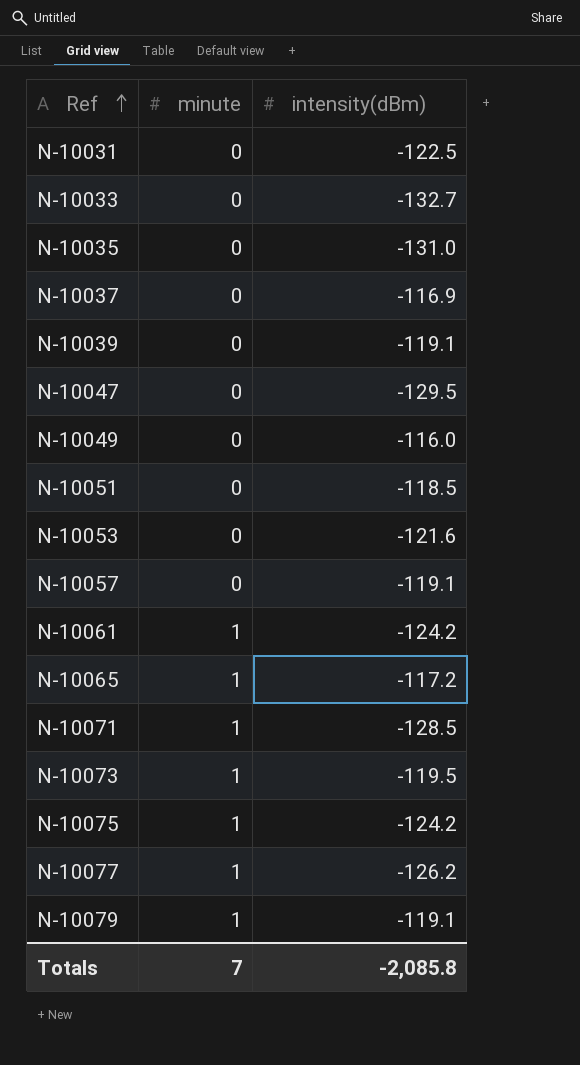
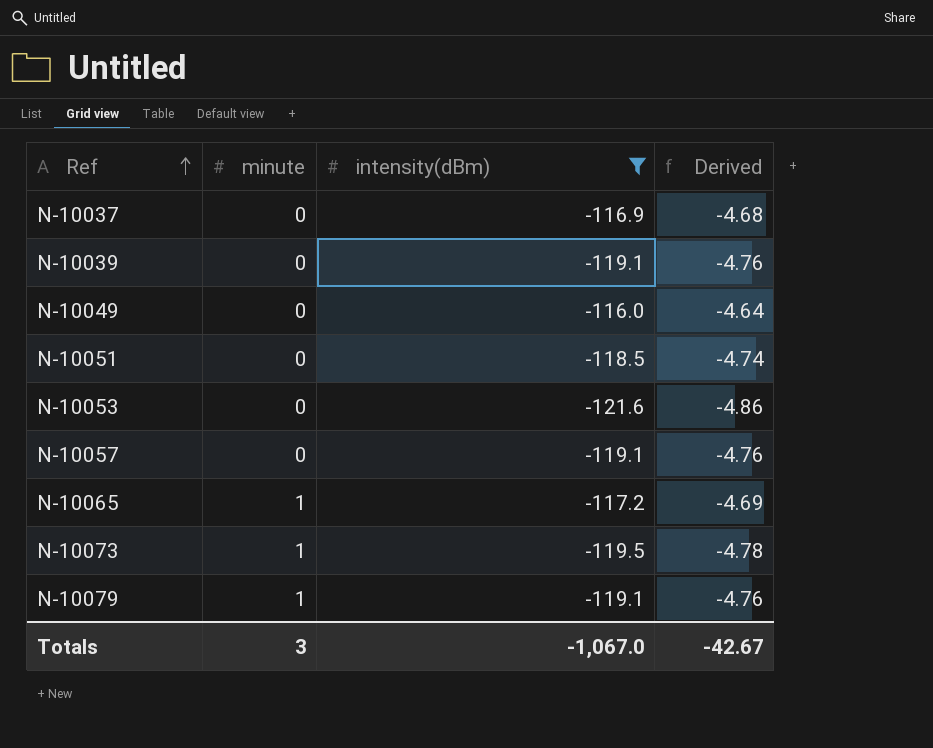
filter: none -> intensity(dBm) >= -121.6
column Derived | formula: none -> [intensity(dBm)] * 0.04
Totals | minute: 7 -> 3
Totals | intensity(dBm): -2,085.8 -> -1,067.0

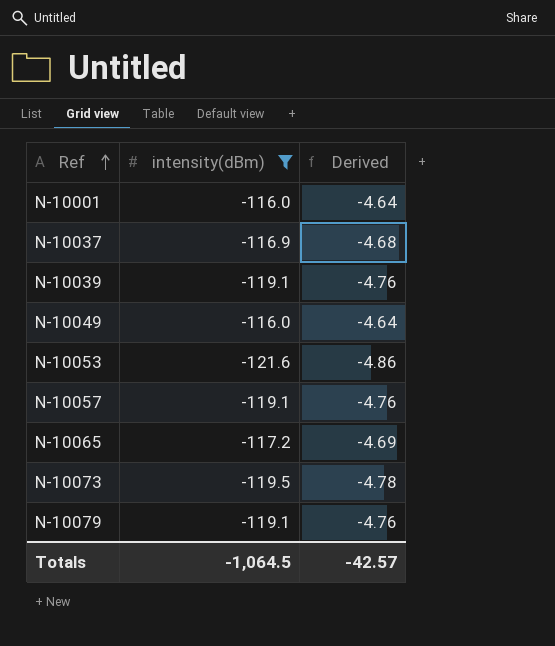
column minute | position: 2 -> none
row N-10051: 0 | -118.5 | -4.74 -> none
row N-10001: none -> -116.0 | -4.64
Totals | intensity(dBm): -1,067.0 -> -1,064.5
Totals | Derived: -42.67 -> -42.57

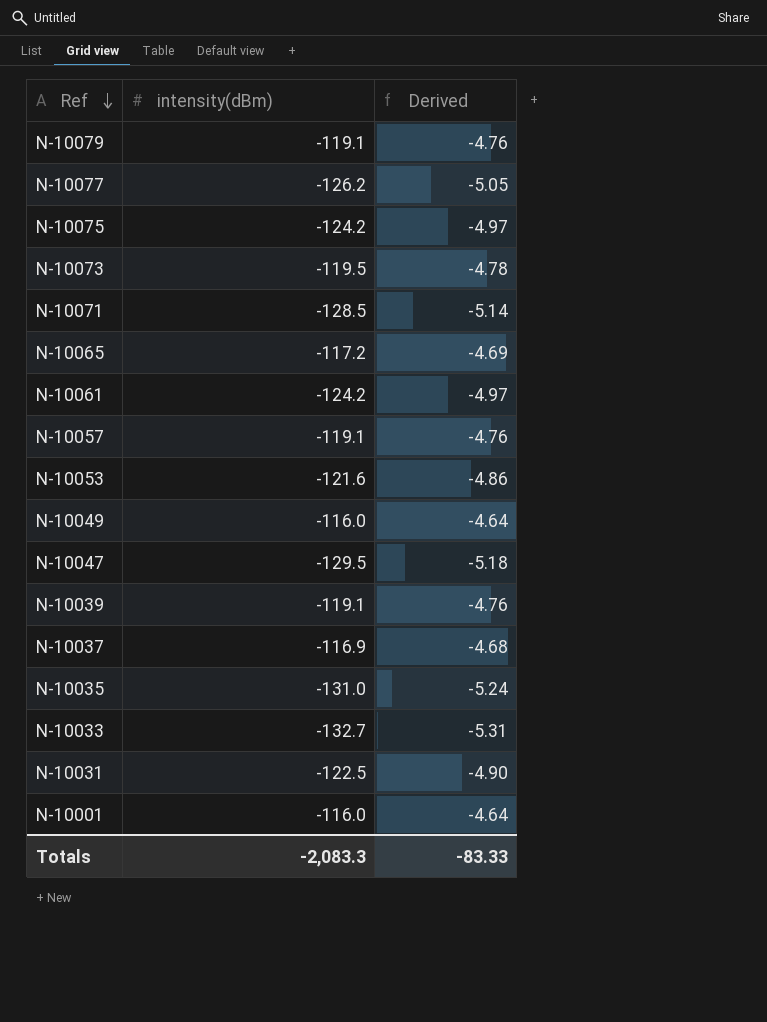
filter: intensity(dBm) >= -121.6 -> none
row order: Ref ascending -> Ref descending
Totals | intensity(dBm): -1,064.5 -> -2,083.3
Totals | Derived: -42.57 -> -83.33

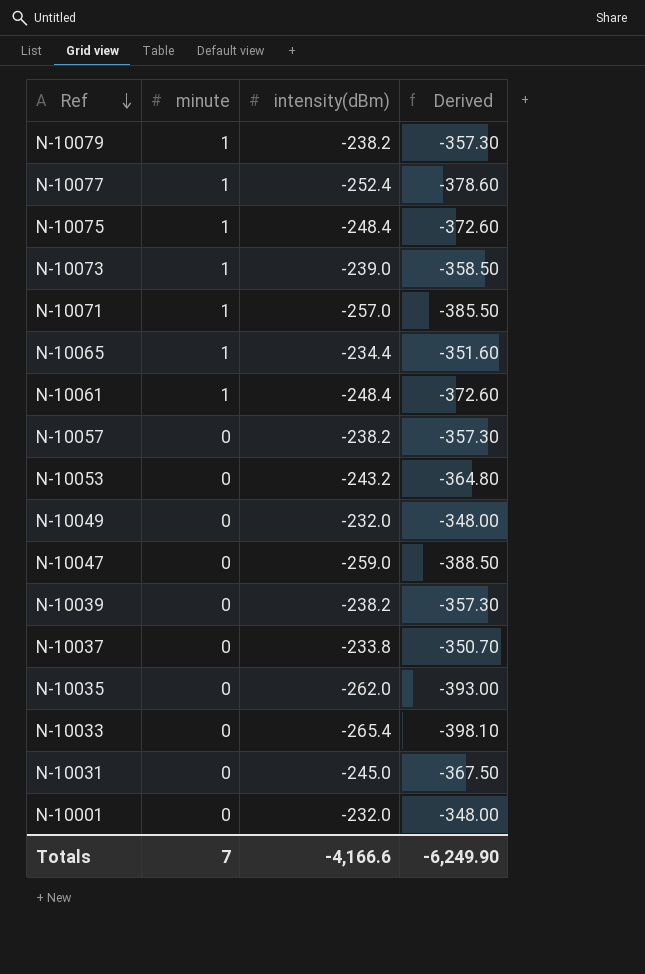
column minute | position: none -> 2
column Derived | formula: [intensity(dBm)] * 0.04 -> [intensity(dBm)] * 1.5
N-10079 | intensity(dBm): -119.1 -> -238.2
N-10077 | intensity(dBm): -126.2 -> -252.4
N-10075 | intensity(dBm): -124.2 -> -248.4
N-10073 | intensity(dBm): -119.5 -> -239.0
N-10071 | intensity(dBm): -128.5 -> -257.0
N-10065 | intensity(dBm): -117.2 -> -234.4
N-10061 | intensity(dBm): -124.2 -> -248.4
N-10057 | intensity(dBm): -119.1 -> -238.2
N-10053 | intensity(dBm): -121.6 -> -243.2
N-10049 | intensity(dBm): -116.0 -> -232.0
N-10047 | intensity(dBm): -129.5 -> -259.0
N-10039 | intensity(dBm): -119.1 -> -238.2
N-10037 | intensity(dBm): -116.9 -> -233.8
N-10035 | intensity(dBm): -131.0 -> -262.0
N-10033 | intensity(dBm): -132.7 -> -265.4
N-10031 | intensity(dBm): -122.5 -> -245.0
N-10001 | intensity(dBm): -116.0 -> -232.0
Totals | intensity(dBm): -2,083.3 -> -4,166.6
Totals | Derived: -83.33 -> -6,249.90

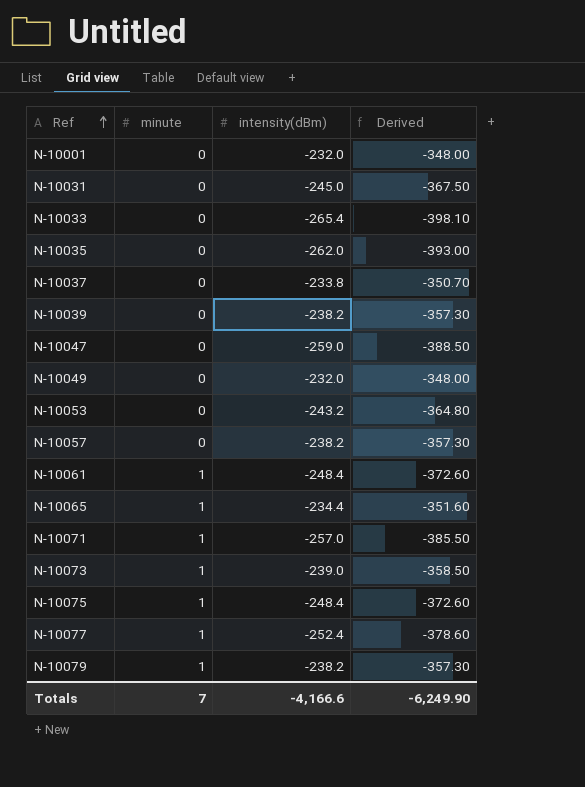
row order: Ref descending -> Ref ascending

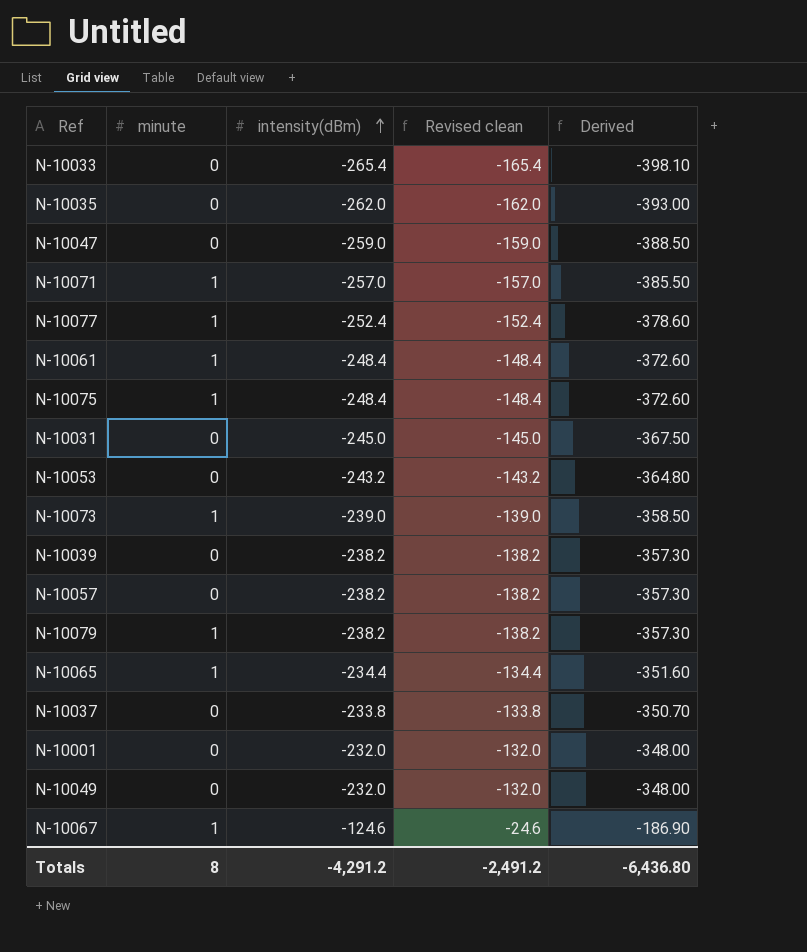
row order: Ref ascending -> intensity(dBm) ascending
column Revised clean | formula: none -> [intensity(dBm)] + 100
row N-10067: none -> 1 | -124.6 | -24.6 | -186.90
Totals | minute: 7 -> 8
Totals | intensity(dBm): -4,166.6 -> -4,291.2
Totals | Derived: -6,249.90 -> -6,436.80

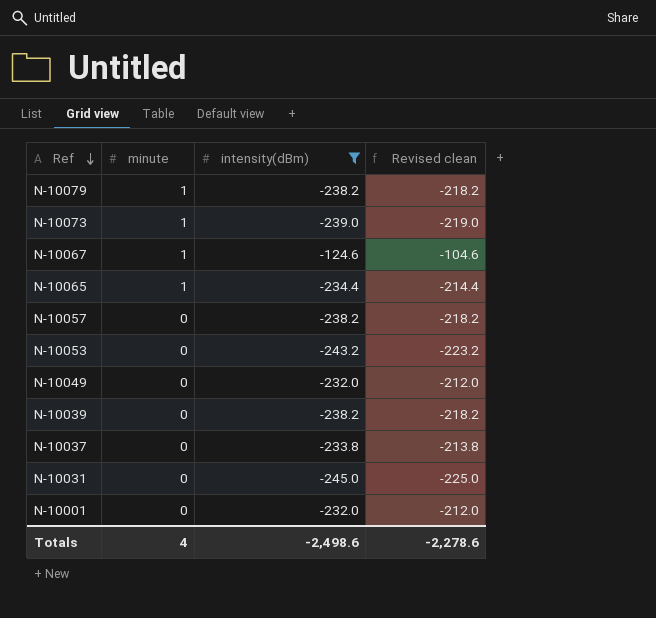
filter: none -> intensity(dBm) >= -245.0
row order: intensity(dBm) ascending -> Ref descending
column Derived | formula: [intensity(dBm)] * 1.5 -> none
column Revised clean | formula: [intensity(dBm)] + 100 -> [intensity(dBm)] + 20
Totals | minute: 8 -> 4
Totals | intensity(dBm): -4,291.2 -> -2,498.6
Totals | Revised clean: -2,491.2 -> -2,278.6

